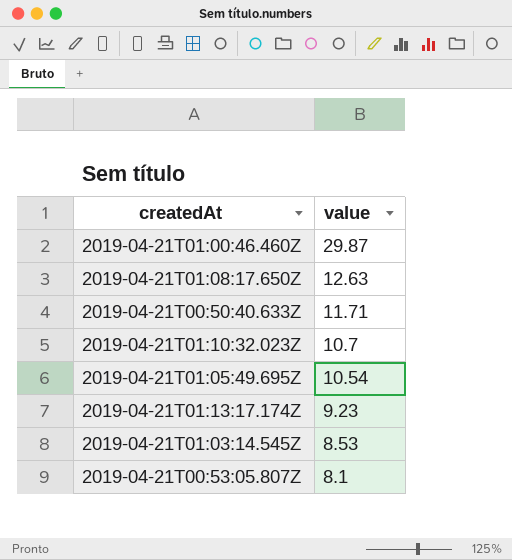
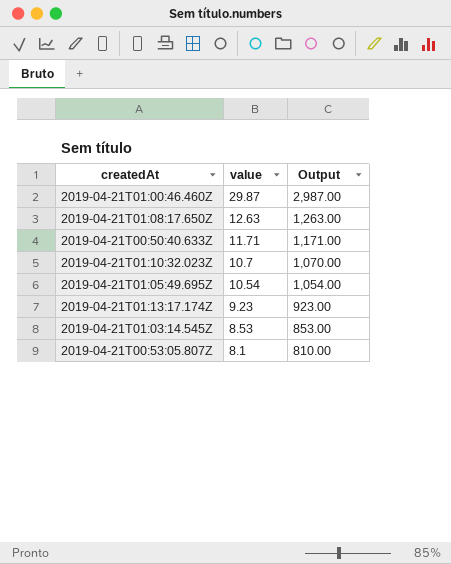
column Output | formula: none -> [value] * 100

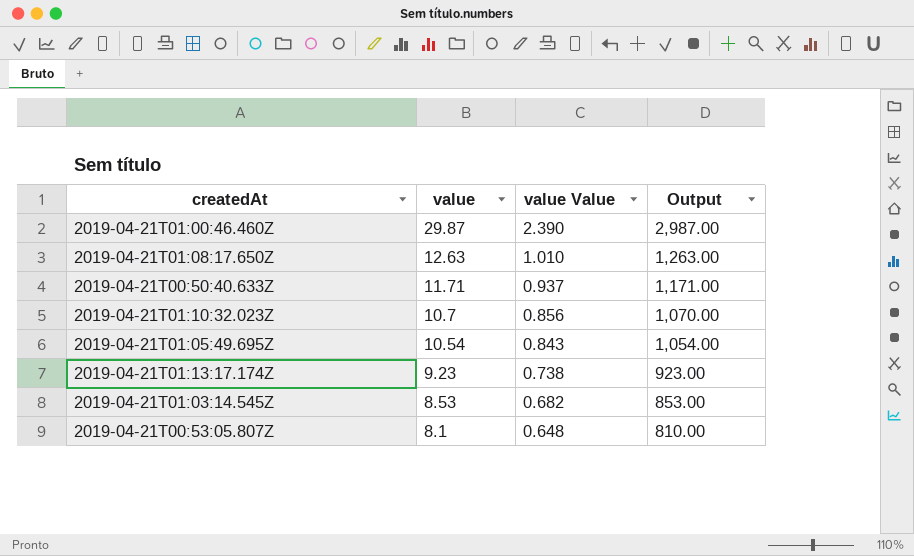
column value Value | formula: none -> [value] * 0.08

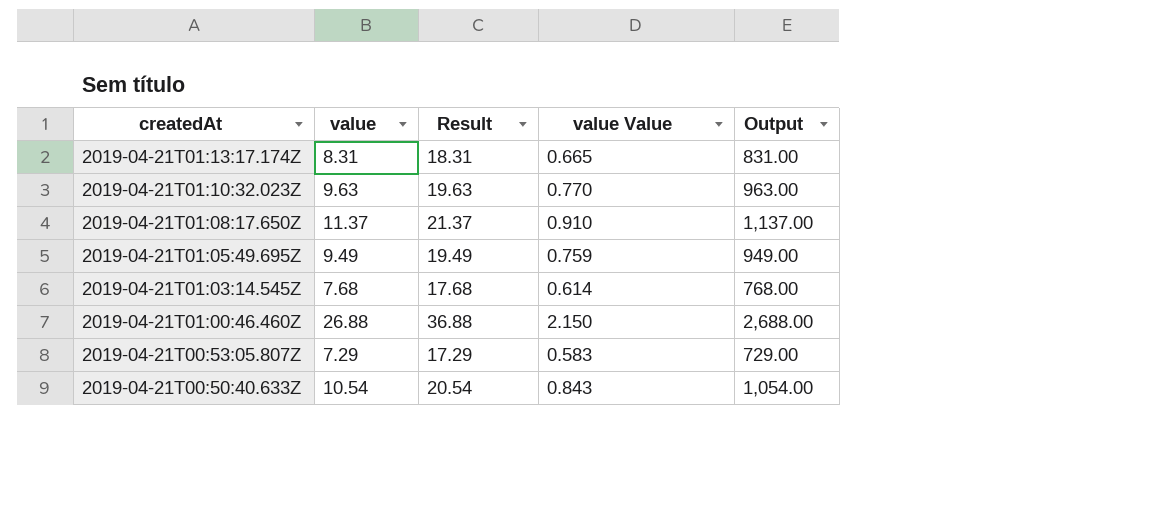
row order: value descending -> createdAt descending
column Result | formula: none -> [value] + 10
2019-04-21T01:13:17.174Z | value: 9.23 -> 8.31
2019-04-21T01:13:17.174Z | value Value: 0.738 -> 0.665
2019-04-21T01:13:17.174Z | Output: 923.00 -> 831.00
2019-04-21T01:10:32.023Z | value: 10.7 -> 9.63
2019-04-21T01:10:32.023Z | value Value: 0.856 -> 0.770
2019-04-21T01:10:32.023Z | Output: 1,070.00 -> 963.00
2019-04-21T01:08:17.650Z | value: 12.63 -> 11.37
2019-04-21T01:08:17.650Z | value Value: 1.010 -> 0.910
2019-04-21T01:08:17.650Z | Output: 1,263.00 -> 1,137.00
2019-04-21T01:05:49.695Z | value: 10.54 -> 9.49
2019-04-21T01:05:49.695Z | value Value: 0.843 -> 0.759
2019-04-21T01:05:49.695Z | Output: 1,054.00 -> 949.00
2019-04-21T01:03:14.545Z | value: 8.53 -> 7.68
2019-04-21T01:03:14.545Z | value Value: 0.682 -> 0.614
2019-04-21T01:03:14.545Z | Output: 853.00 -> 768.00
2019-04-21T01:00:46.460Z | value: 29.87 -> 26.88
2019-04-21T01:00:46.460Z | value Value: 2.390 -> 2.150
2019-04-21T01:00:46.460Z | Output: 2,987.00 -> 2,688.00
2019-04-21T00:53:05.807Z | value: 8.1 -> 7.29
2019-04-21T00:53:05.807Z | value Value: 0.648 -> 0.583
2019-04-21T00:53:05.807Z | Output: 810.00 -> 729.00
2019-04-21T00:50:40.633Z | value: 11.71 -> 10.54
2019-04-21T00:50:40.633Z | value Value: 0.937 -> 0.843
2019-04-21T00:50:40.633Z | Output: 1,171.00 -> 1,054.00

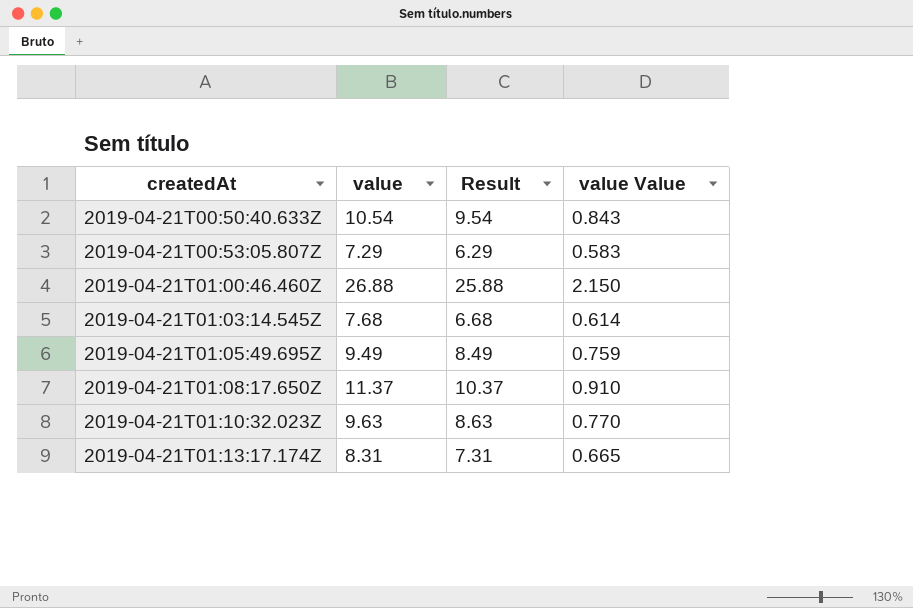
row order: createdAt descending -> createdAt ascending
column Output | formula: [value] * 100 -> none
column Result | formula: [value] + 10 -> [value] - 1

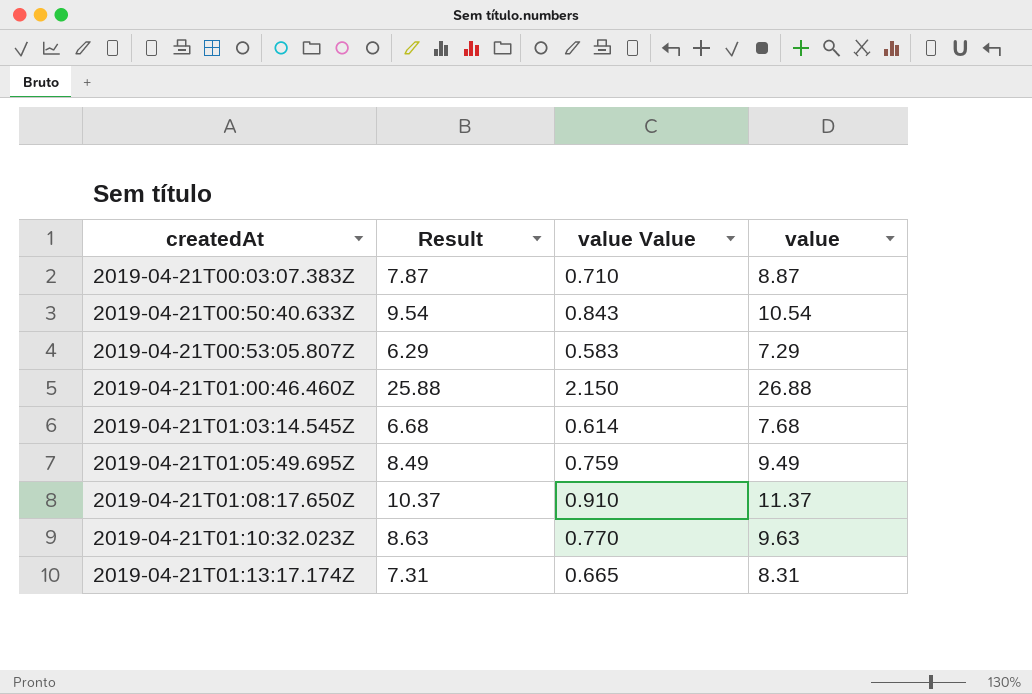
column value | position: 2 -> 4
row 2019-04-21T00:03:07.383Z: none -> 7.87 | 0.710 | 8.87

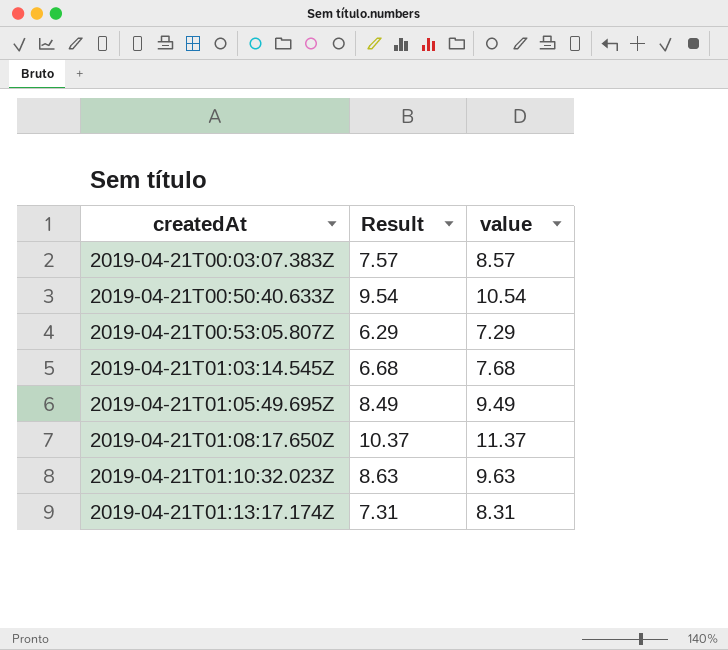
column value Value | formula: [value] * 0.08 -> none
row 2019-04-21T01:00:46.460Z: 25.88 | 2.150 | 26.88 -> none
2019-04-21T00:03:07.383Z | Result: 7.87 -> 7.57
2019-04-21T00:03:07.383Z | value: 8.87 -> 8.57

